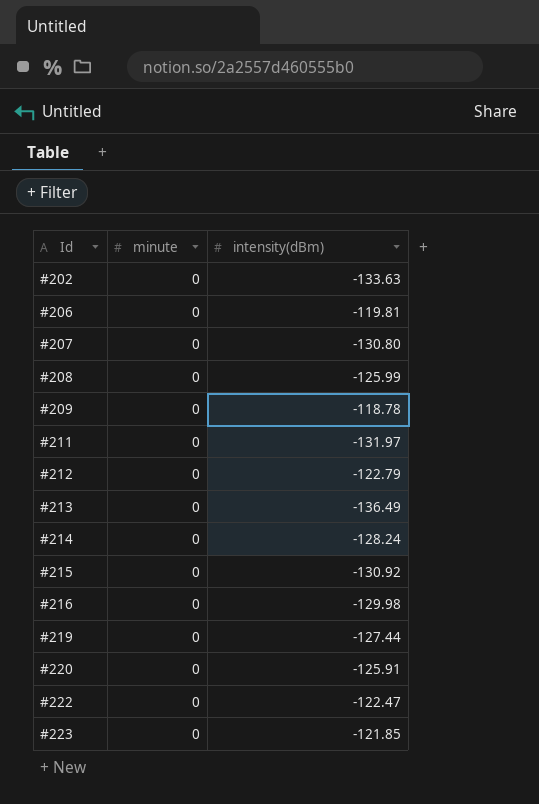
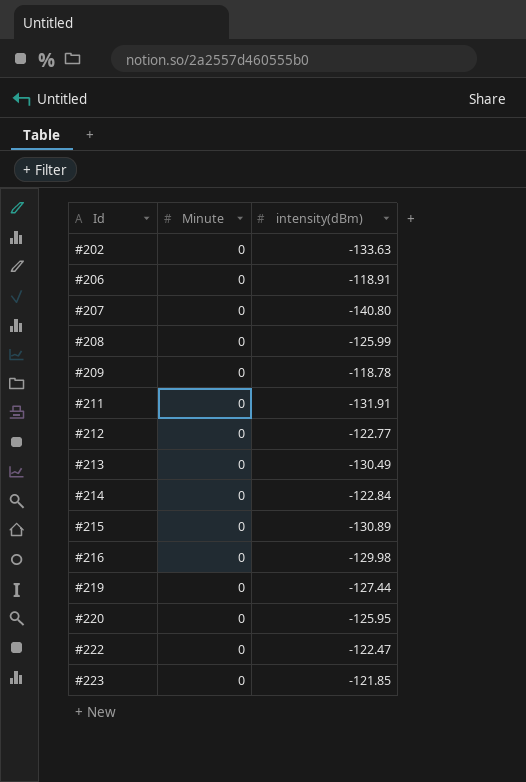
column name: minute -> Minute
#206 | intensity(dBm): -119.81 -> -118.91
#207 | intensity(dBm): -130.80 -> -140.80
#211 | intensity(dBm): -131.97 -> -131.91
#212 | intensity(dBm): -122.79 -> -122.77
#213 | intensity(dBm): -136.49 -> -130.49
#214 | intensity(dBm): -128.24 -> -122.84
#215 | intensity(dBm): -130.92 -> -130.89
#220 | intensity(dBm): -125.91 -> -125.95

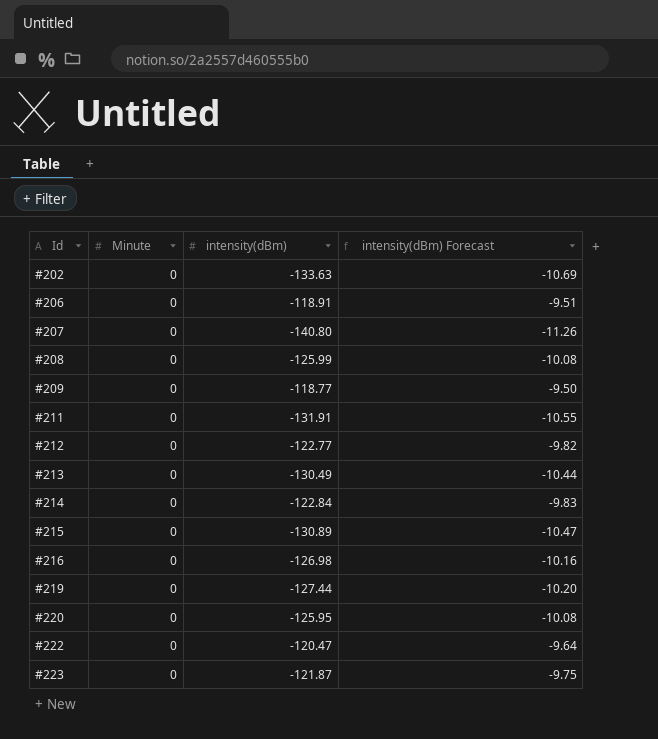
column intensity(dBm) Forecast | formula: none -> [intensity(dBm)] * 0.08
#209 | intensity(dBm): -118.78 -> -118.77
#216 | intensity(dBm): -129.98 -> -126.98
#222 | intensity(dBm): -122.47 -> -120.47
#223 | intensity(dBm): -121.85 -> -121.87

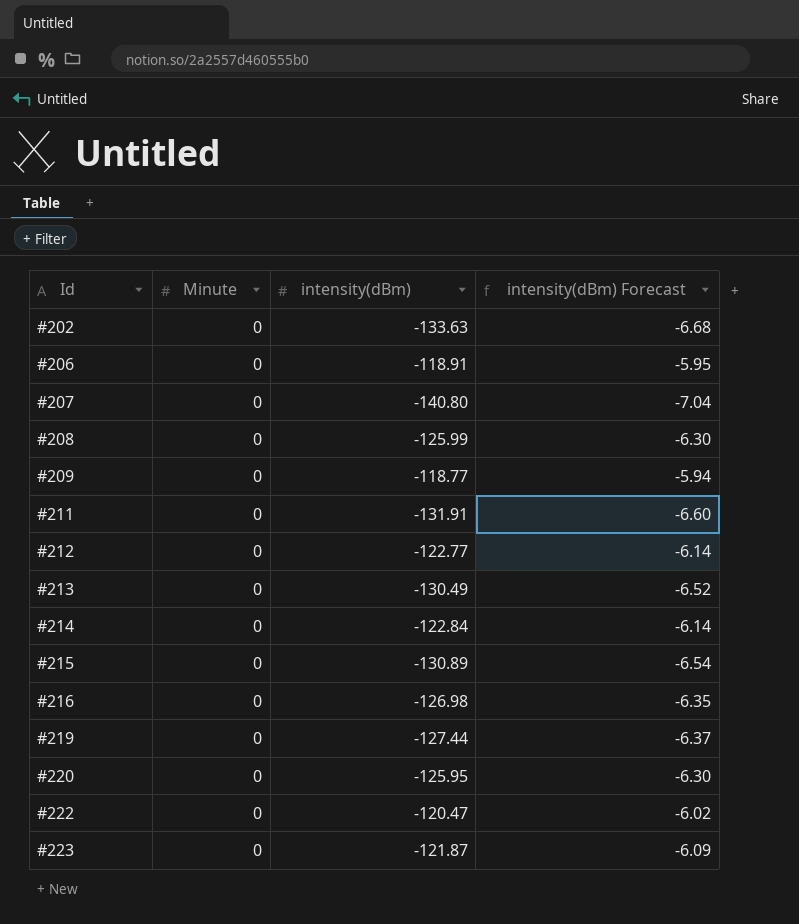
column intensity(dBm) Forecast | formula: [intensity(dBm)] * 0.08 -> [intensity(dBm)] * 0.05

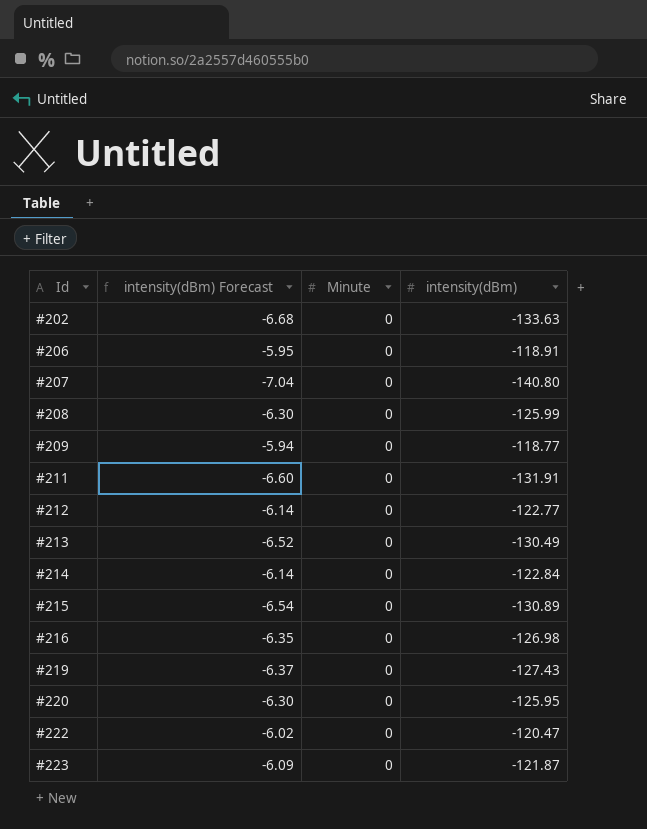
column intensity(dBm) Forecast | position: 4 -> 2
#219 | intensity(dBm): -127.44 -> -127.43

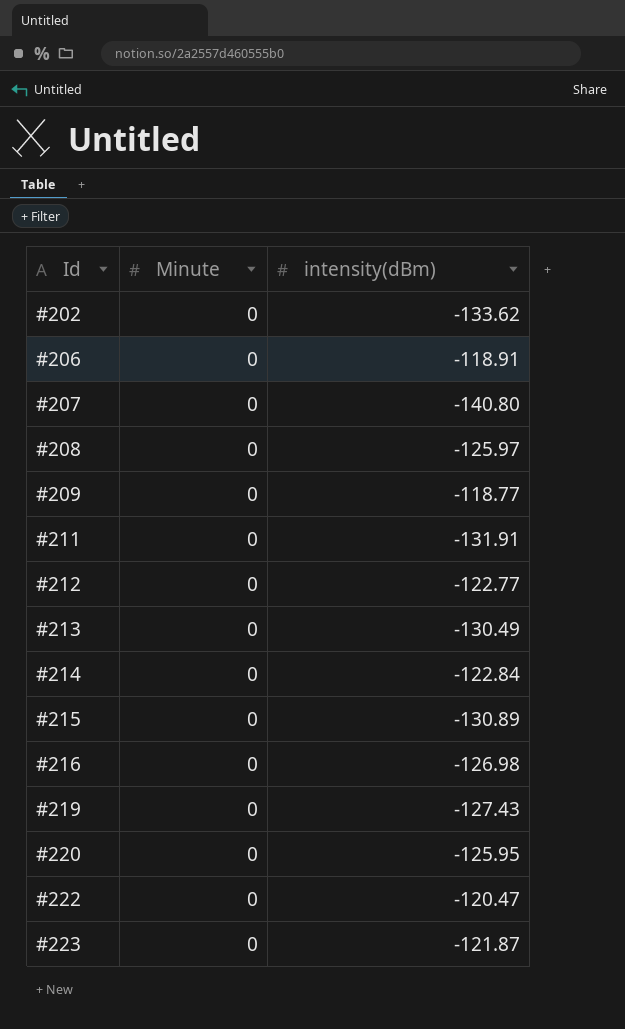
column intensity(dBm) Forecast | formula: [intensity(dBm)] * 0.05 -> none
#202 | intensity(dBm): -133.63 -> -133.62
#208 | intensity(dBm): -125.99 -> -125.97

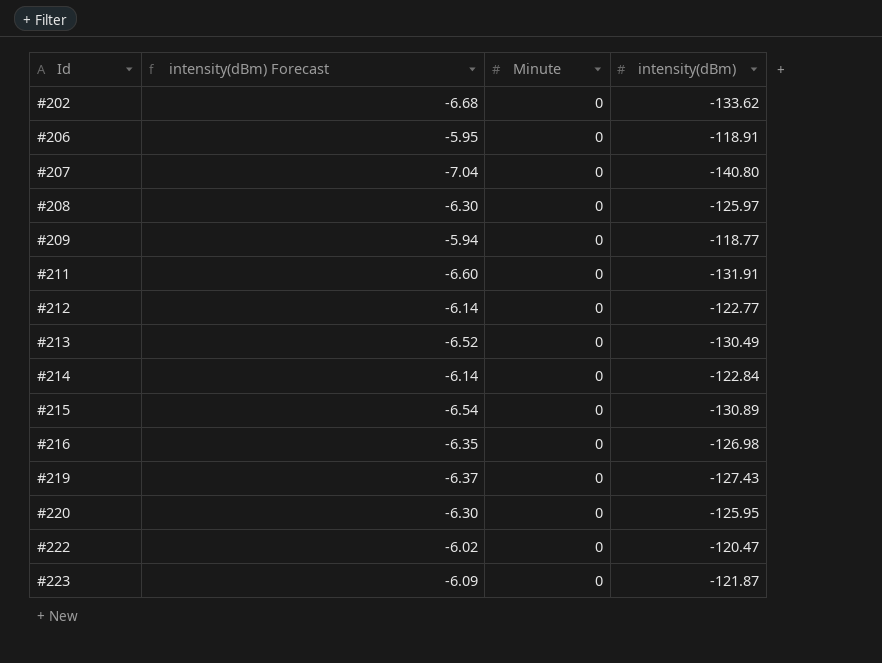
column intensity(dBm) Forecast | formula: none -> [intensity(dBm)] * 0.05

